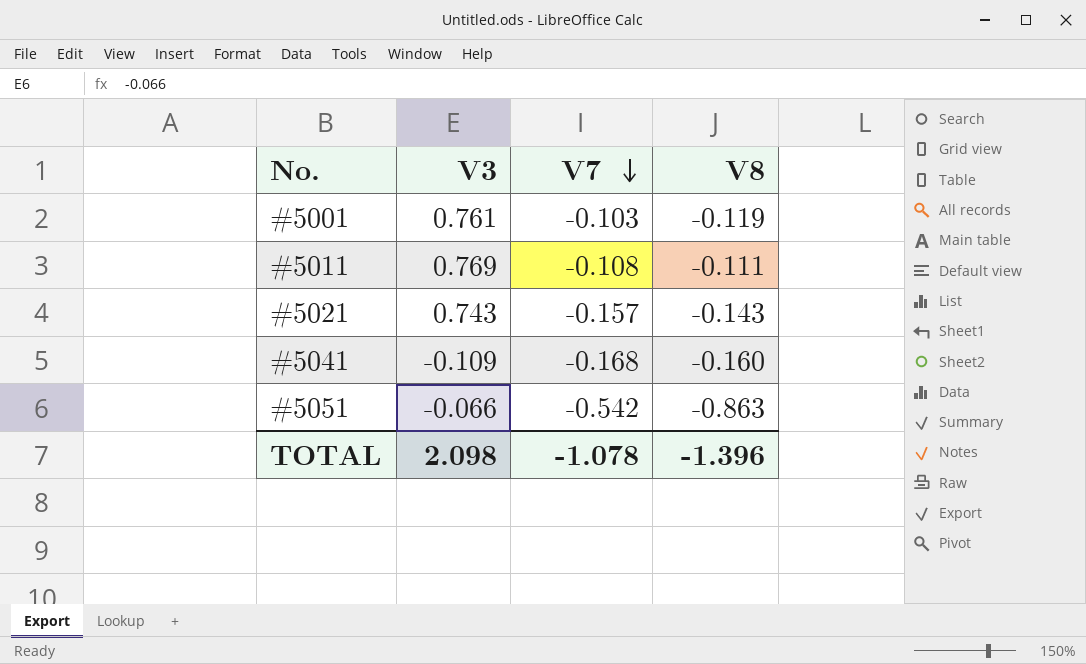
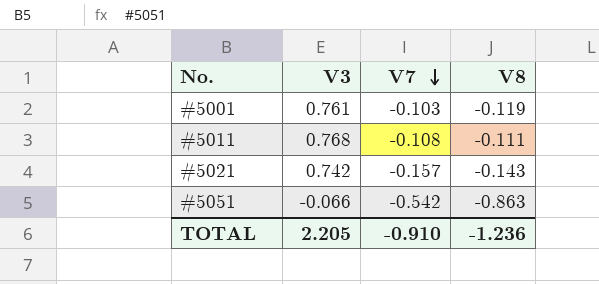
row #5041: -0.109 | -0.168 | -0.160 -> none
#5011 | V3: 0.769 -> 0.768
#5021 | V3: 0.743 -> 0.742
TOTAL | V3: 2.098 -> 2.205
TOTAL | V7: -1.078 -> -0.910
TOTAL | V8: -1.396 -> -1.236

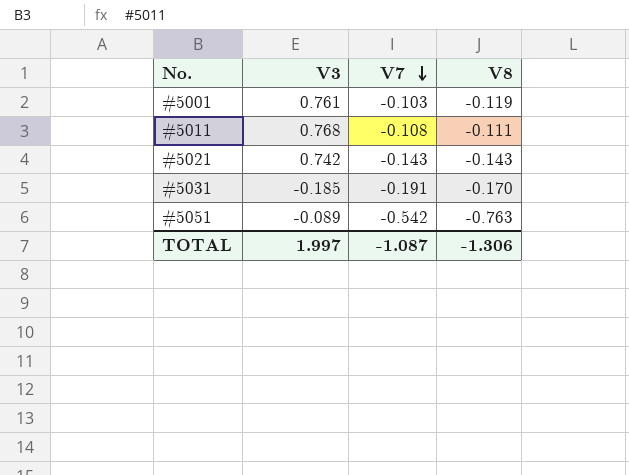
#5021 | V7: -0.157 -> -0.143
row #5031: none -> -0.185 | -0.191 | -0.170
#5051 | V3: -0.066 -> -0.089
#5051 | V8: -0.863 -> -0.763
TOTAL | V3: 2.205 -> 1.997
TOTAL | V7: -0.910 -> -1.087
TOTAL | V8: -1.236 -> -1.306

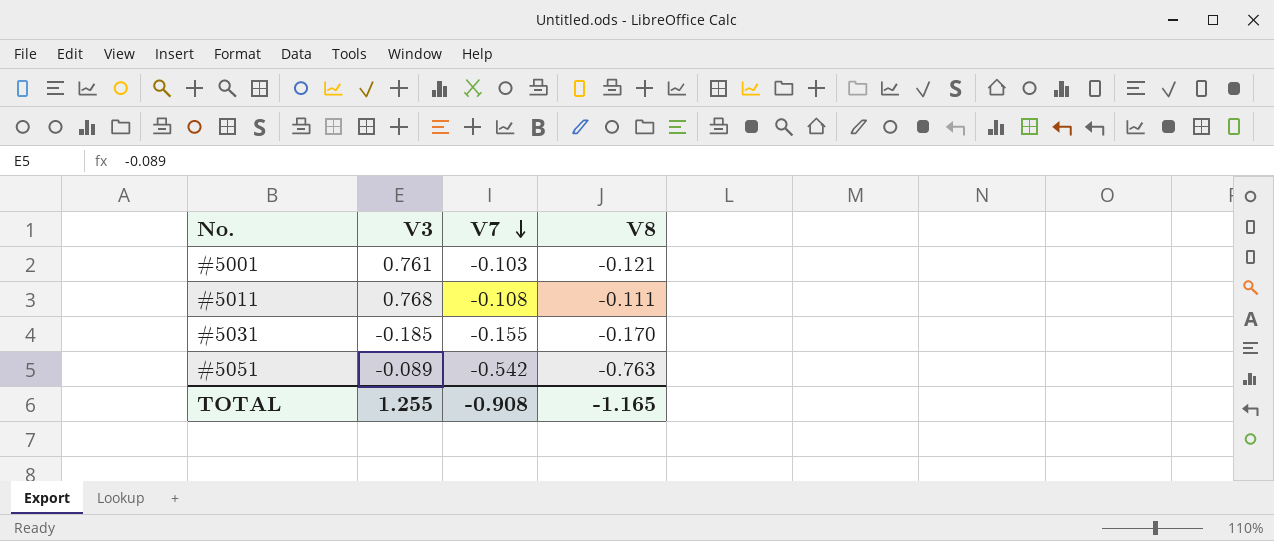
row #5021: 0.742 | -0.143 | -0.143 -> none
#5001 | V8: -0.119 -> -0.121
#5031 | V7: -0.191 -> -0.155
TOTAL | V3: 1.997 -> 1.255
TOTAL | V7: -1.087 -> -0.908
TOTAL | V8: -1.306 -> -1.165

